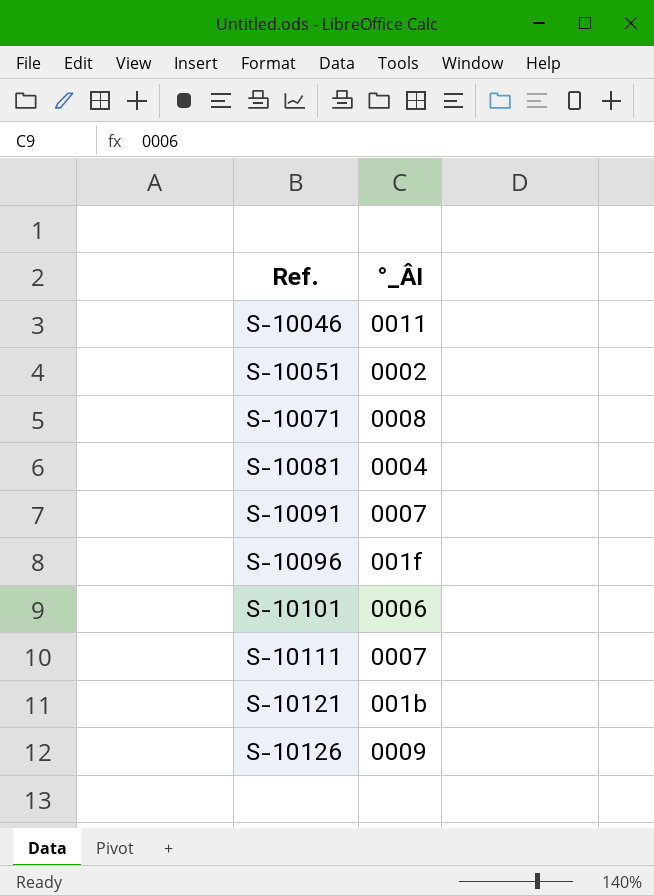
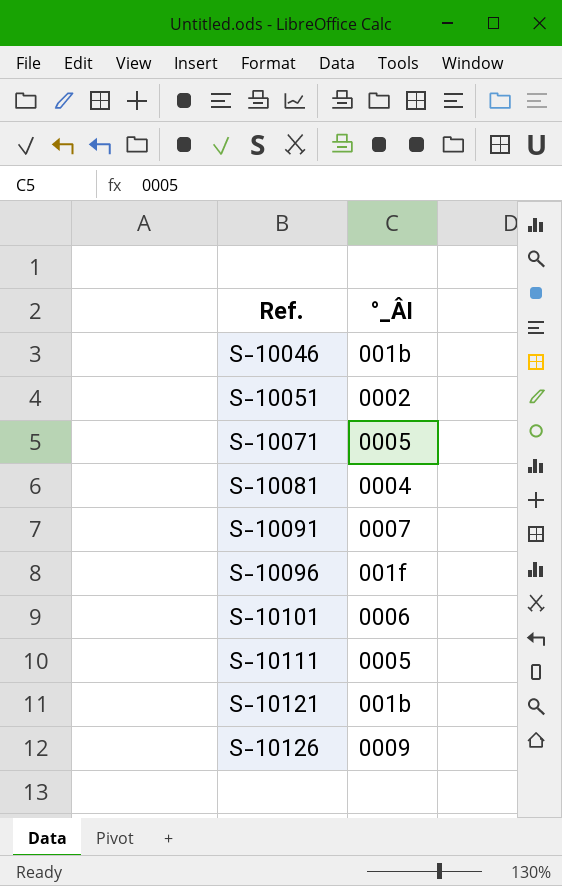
S-10046 | °_ÂI: 0011 -> 001b
S-10071 | °_ÂI: 0008 -> 0005
S-10111 | °_ÂI: 0007 -> 0005

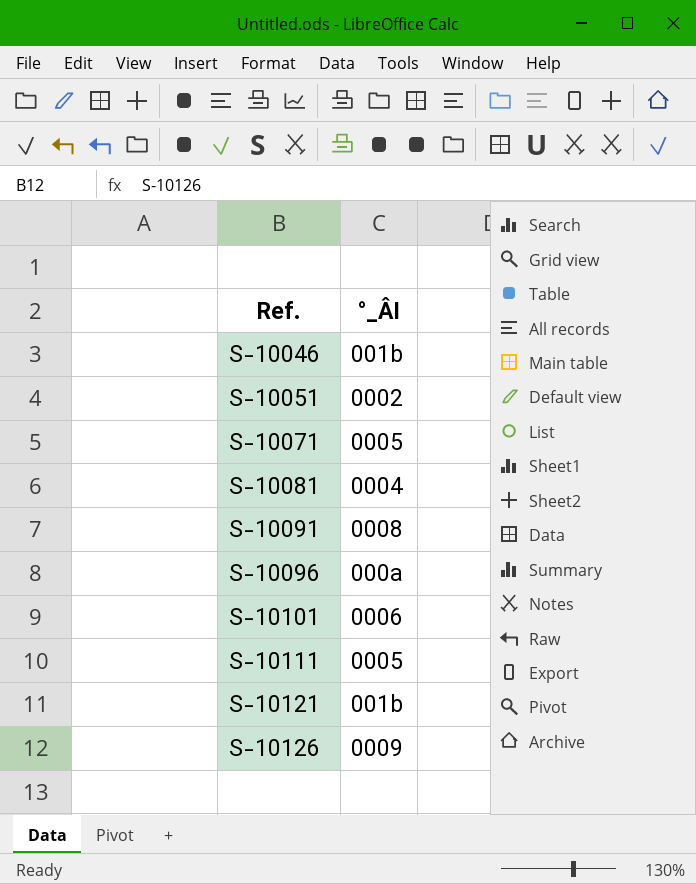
S-10091 | °_ÂI: 0007 -> 0008
S-10096 | °_ÂI: 001f -> 000a

